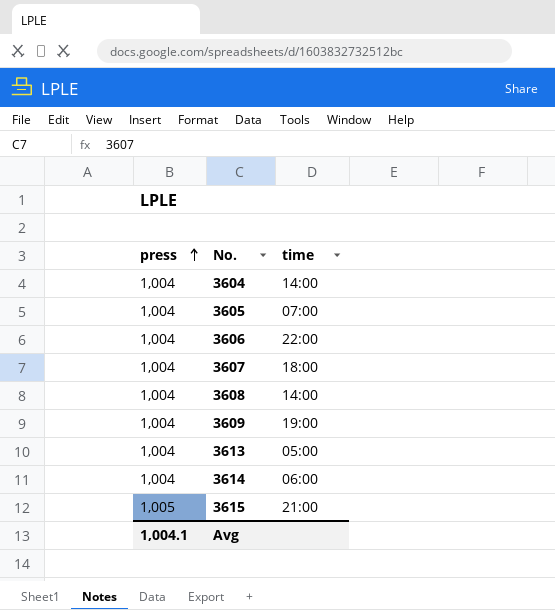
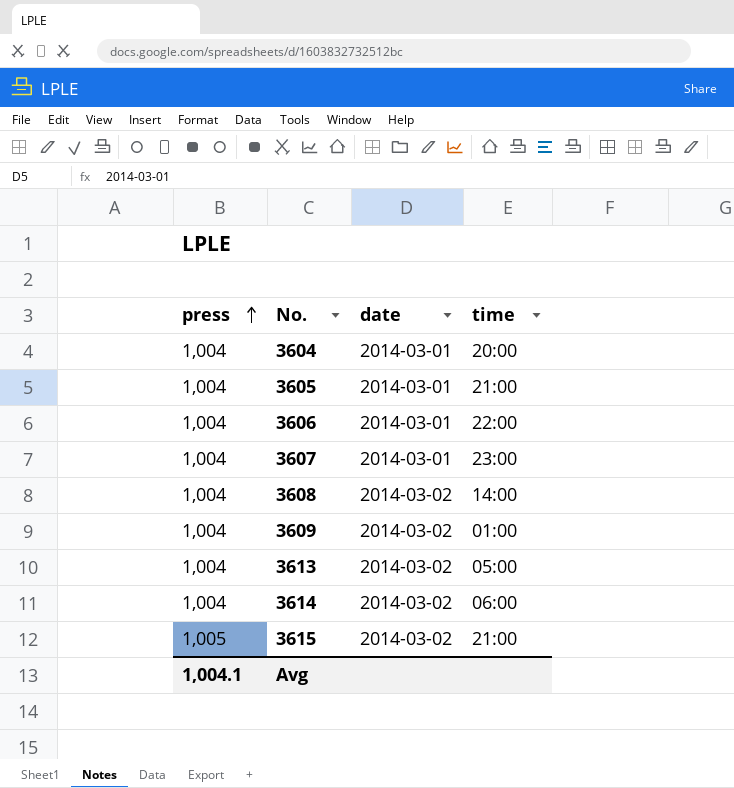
column date | position: none -> 3
3604 | time: 14:00 -> 20:00
3605 | time: 07:00 -> 21:00
3607 | time: 18:00 -> 23:00
3609 | time: 19:00 -> 01:00

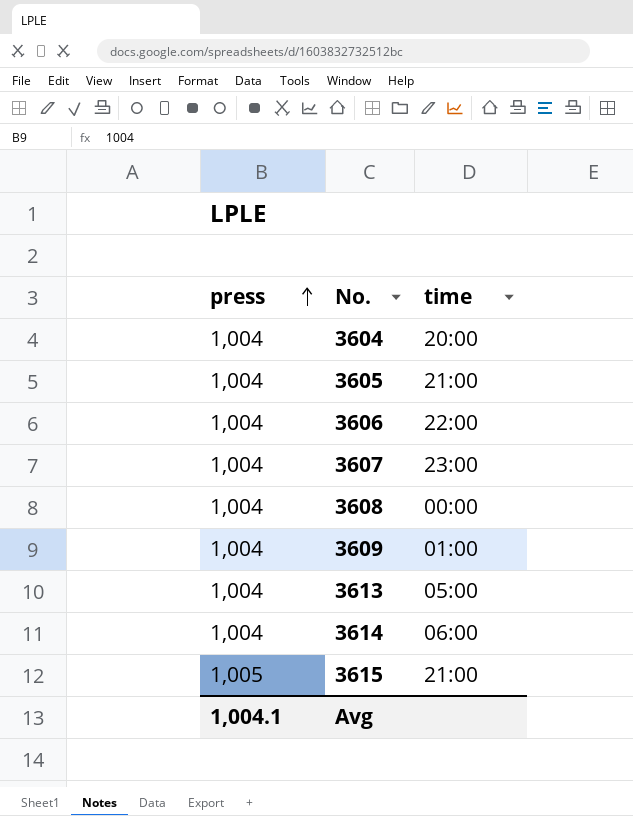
column date | position: 3 -> none
3608 | time: 14:00 -> 00:00

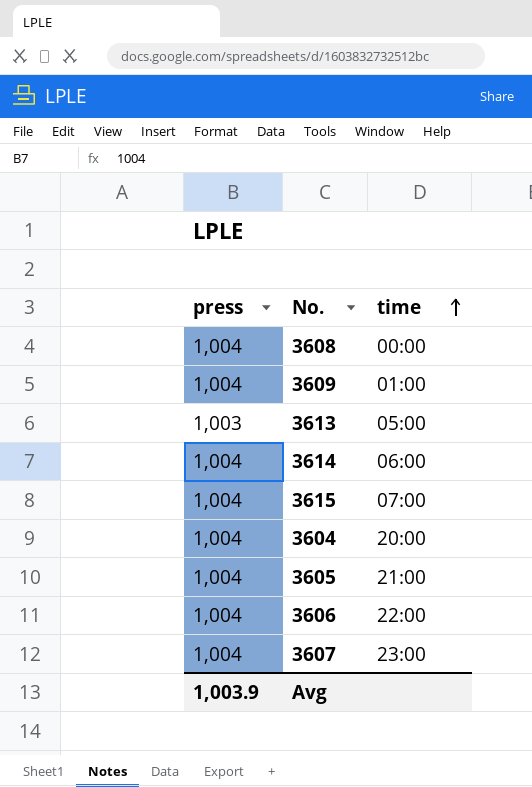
row order: press ascending -> time ascending
3613 | press: 1,004 -> 1,003
3615 | press: 1,005 -> 1,004
3615 | time: 21:00 -> 07:00
Avg | press: 1,004.1 -> 1,003.9

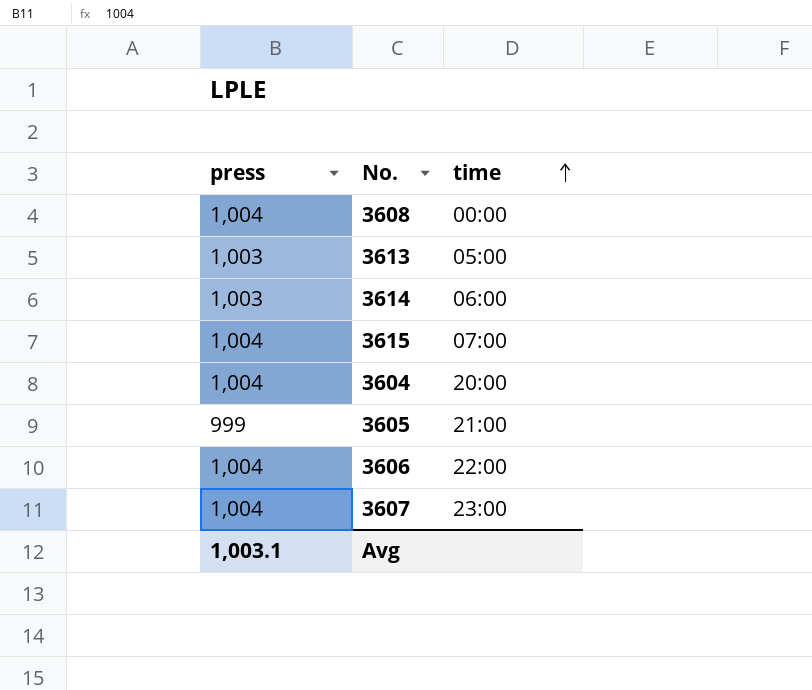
row 3609: 1,004 | 01:00 -> none
3614 | press: 1,004 -> 1,003
3605 | press: 1,004 -> 999
Avg | press: 1,003.9 -> 1,003.1

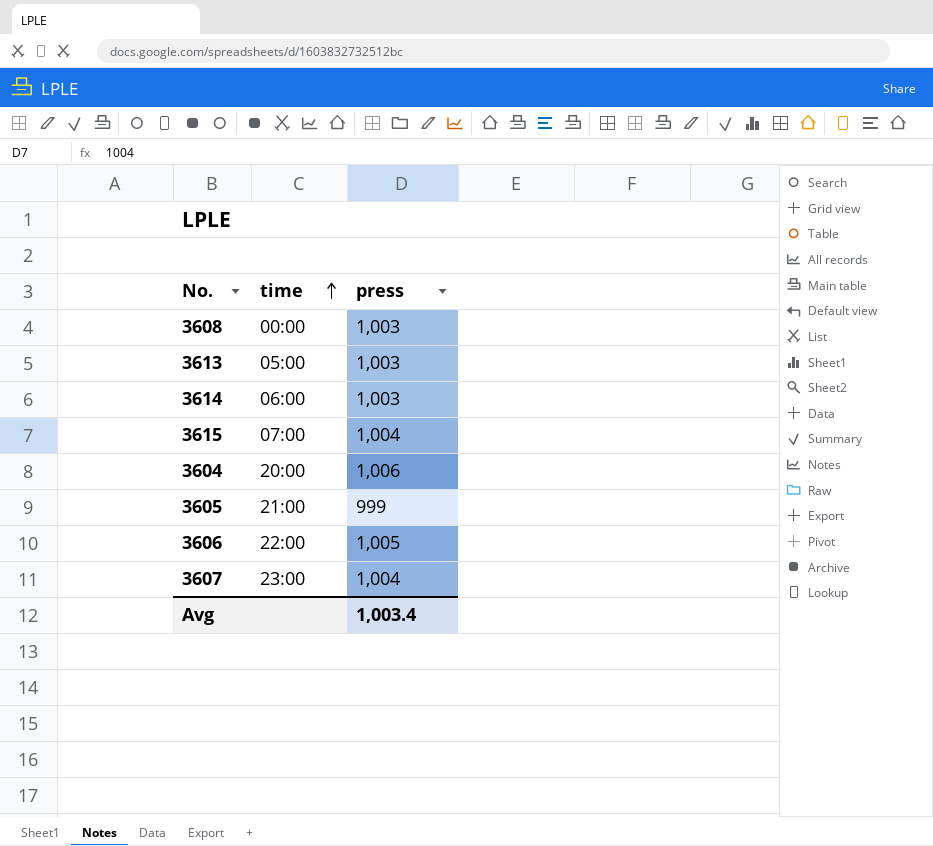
column press | position: 1 -> 3
3608 | press: 1,004 -> 1,003
3604 | press: 1,004 -> 1,006
3606 | press: 1,004 -> 1,005
Avg | press: 1,003.1 -> 1,003.4

